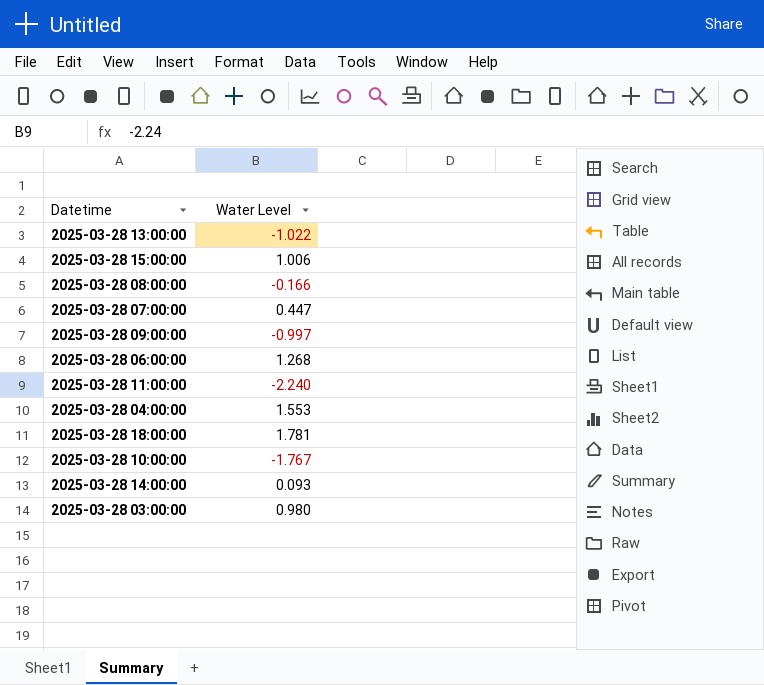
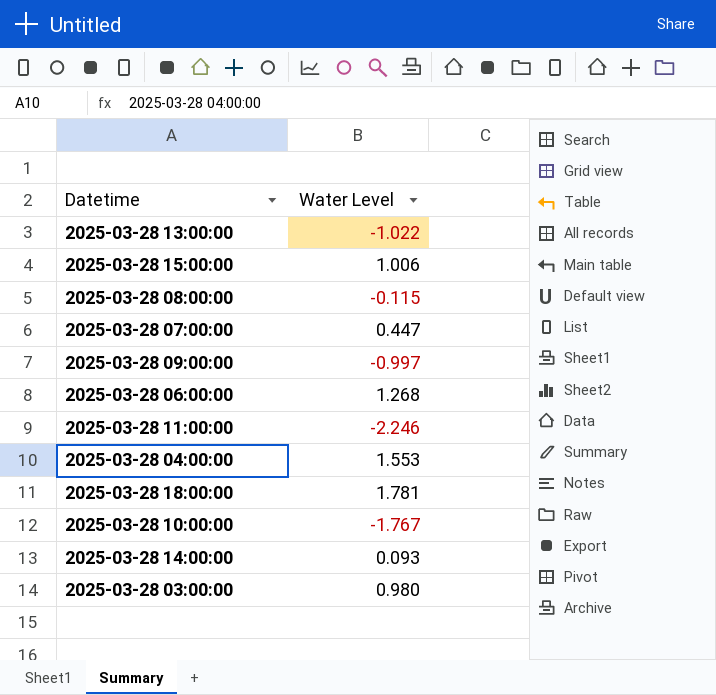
2025-03-28 08:00:00 | Water Level: -0.166 -> -0.115
2025-03-28 11:00:00 | Water Level: -2.240 -> -2.246

